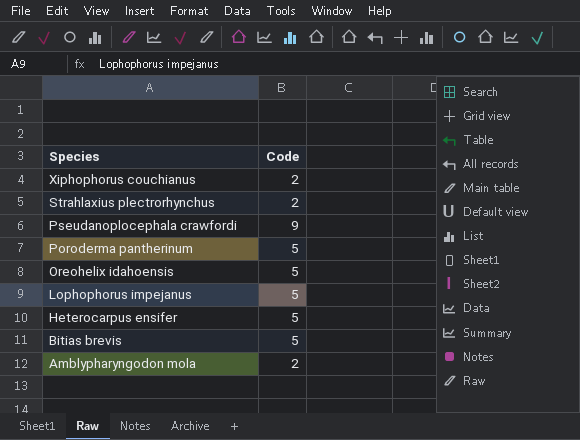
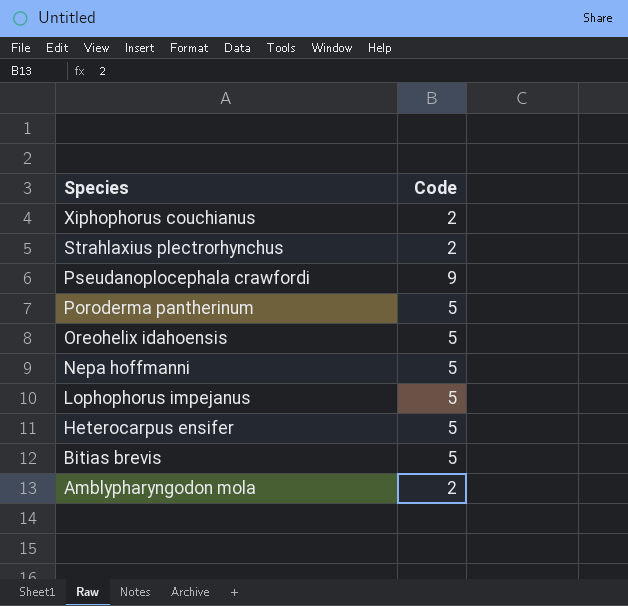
row Nepa hoffmanni: none -> 5

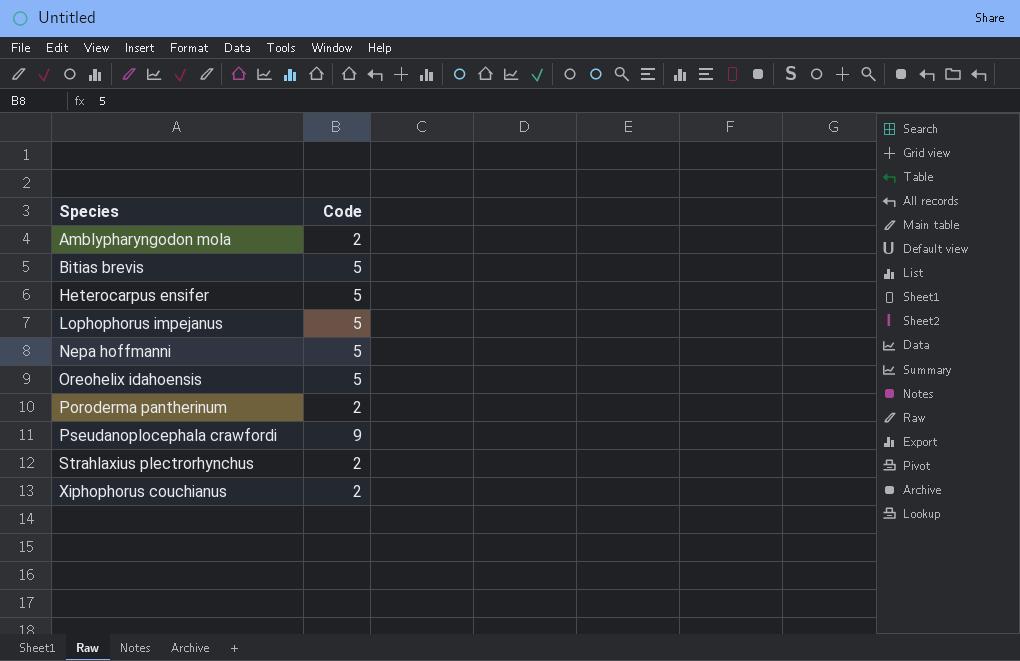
row order: Species descending -> Species ascending
Poroderma pantherinum | Code: 5 -> 2

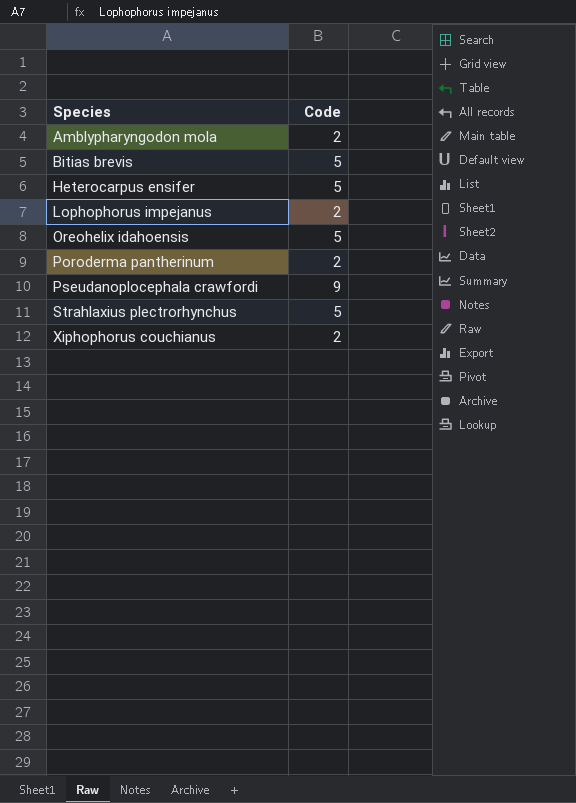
row Nepa hoffmanni: 5 -> none
Lophophorus impejanus | Code: 5 -> 2
Strahlaxius plectrorhynchus | Code: 2 -> 5

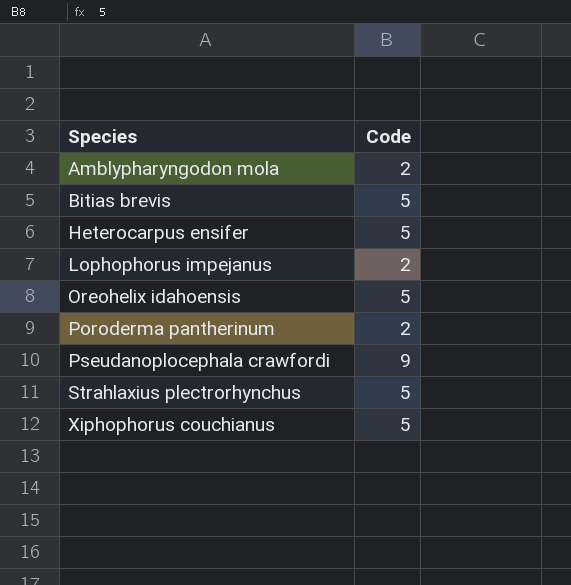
Xiphophorus couchianus | Code: 2 -> 5

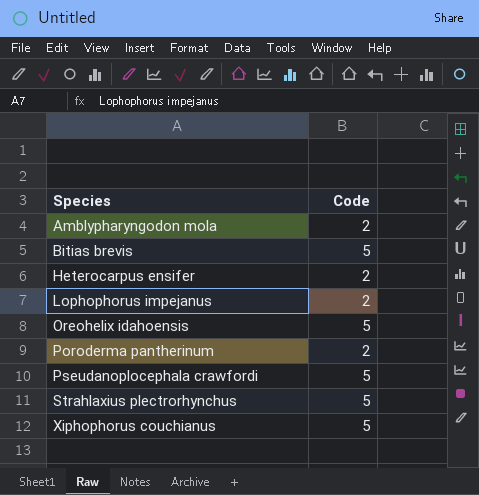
Heterocarpus ensifer | Code: 5 -> 2
Pseudanoplocephala crawfordi | Code: 9 -> 5

